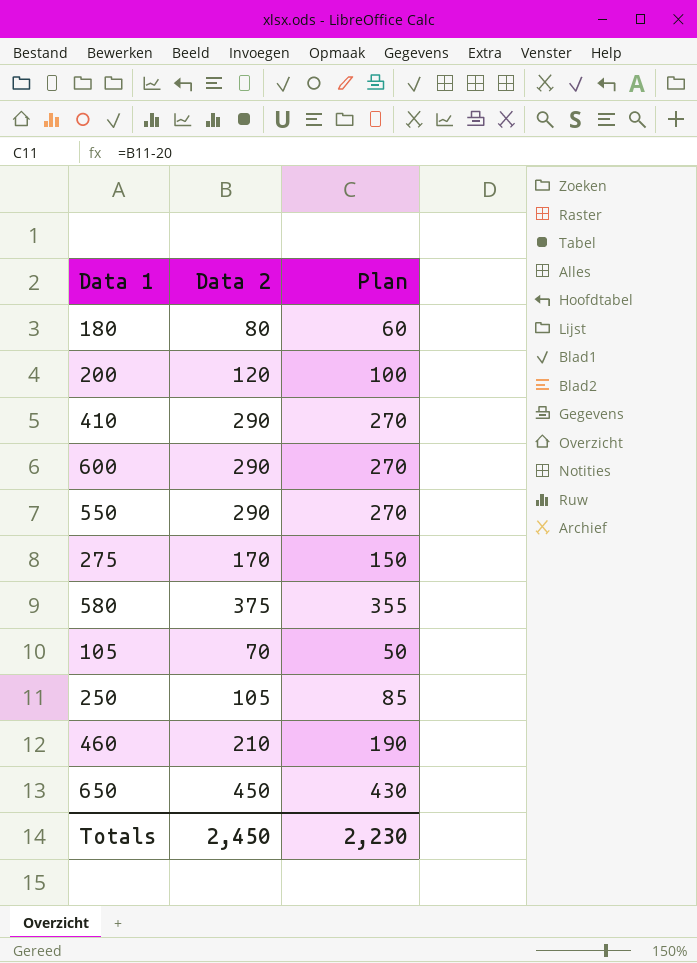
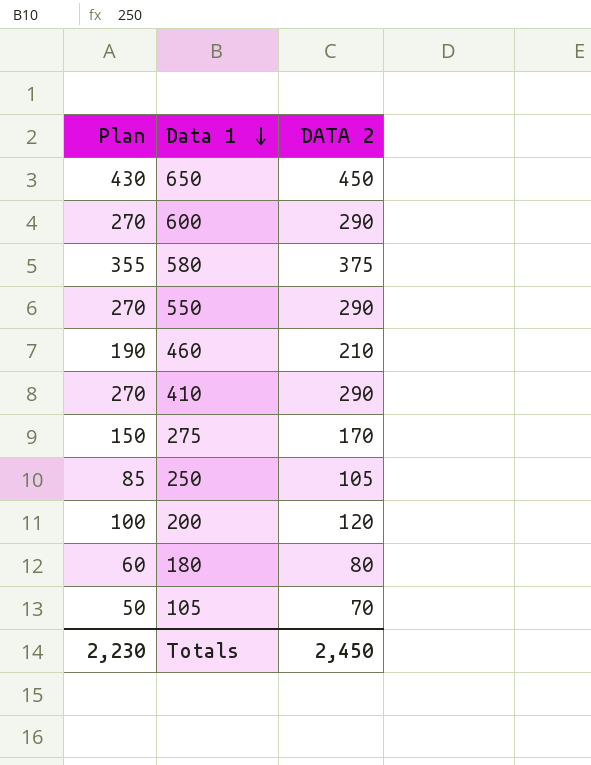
row order: none -> Data 1 descending
column Plan | position: 3 -> 1
column name: Data 2 -> DATA 2

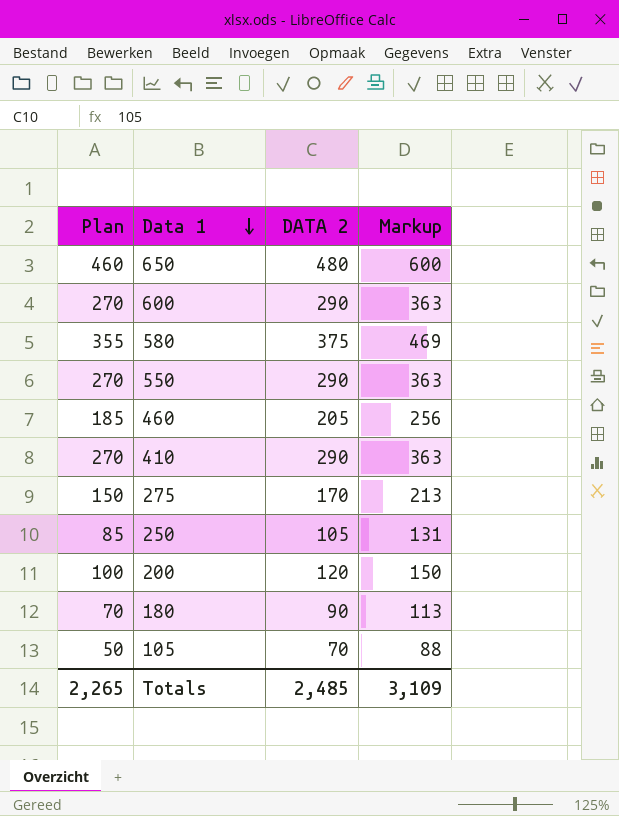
column Markup | formula: none -> [DATA 2] * 1.25
650 | Plan: 430 -> 460
650 | DATA 2: 450 -> 480
460 | Plan: 190 -> 185
460 | DATA 2: 210 -> 205
180 | Plan: 60 -> 70
180 | DATA 2: 80 -> 90
Totals | Plan: 2,230 -> 2,265
Totals | DATA 2: 2,450 -> 2,485

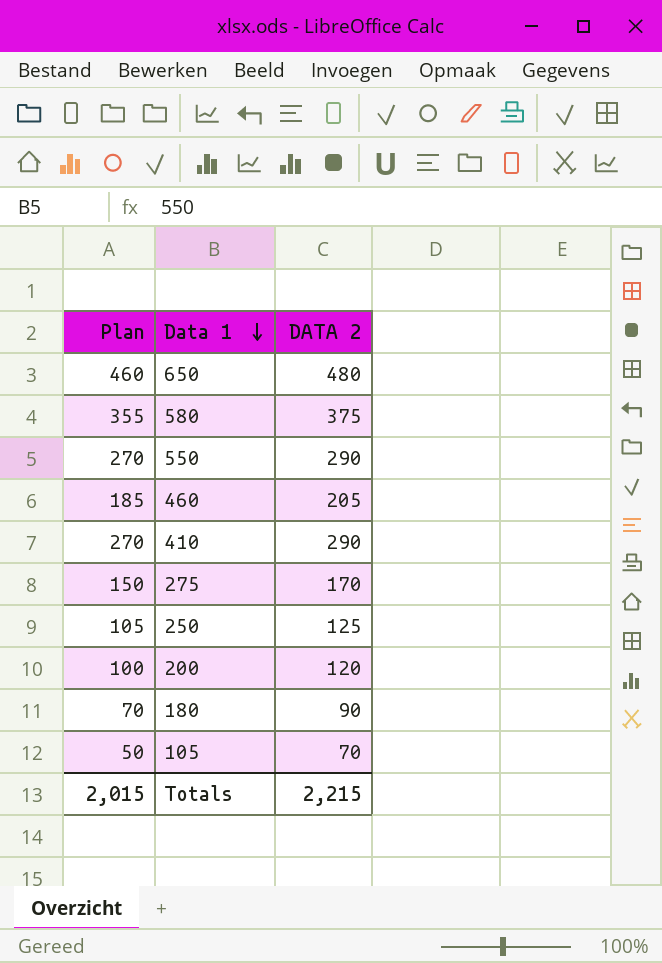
column Markup | formula: [DATA 2] * 1.25 -> none
row 600: 270 | 290 | 363 -> none
250 | Plan: 85 -> 105
250 | DATA 2: 105 -> 125
Totals | Plan: 2,265 -> 2,015
Totals | DATA 2: 2,485 -> 2,215

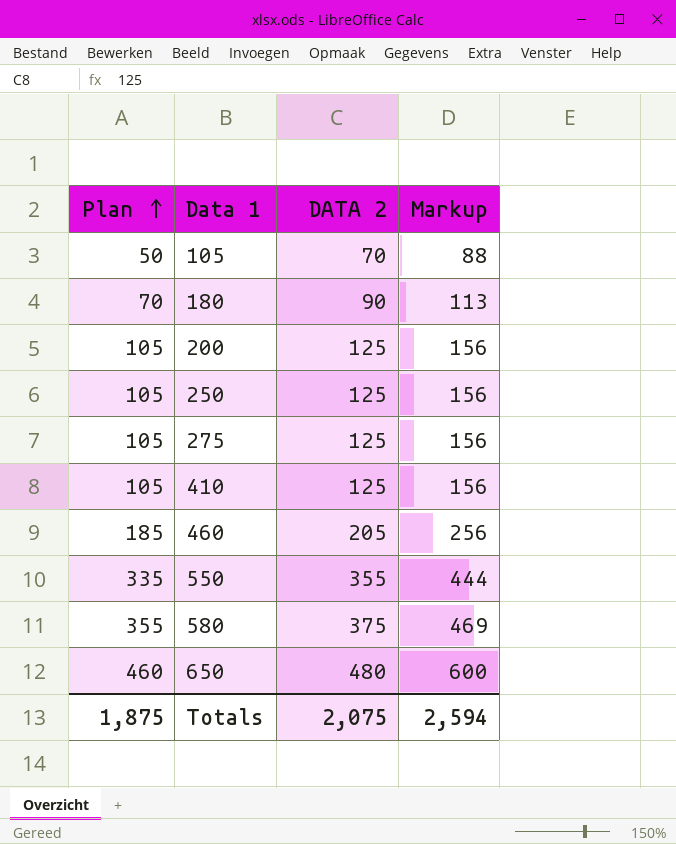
row order: Data 1 descending -> Plan ascending
column Markup | formula: none -> [DATA 2] * 1.25
200 | Plan: 100 -> 105
200 | DATA 2: 120 -> 125
275 | Plan: 150 -> 105
275 | DATA 2: 170 -> 125
410 | Plan: 270 -> 105
410 | DATA 2: 290 -> 125
550 | Plan: 270 -> 335
550 | DATA 2: 290 -> 355
Totals | Plan: 2,015 -> 1,875
Totals | DATA 2: 2,215 -> 2,075

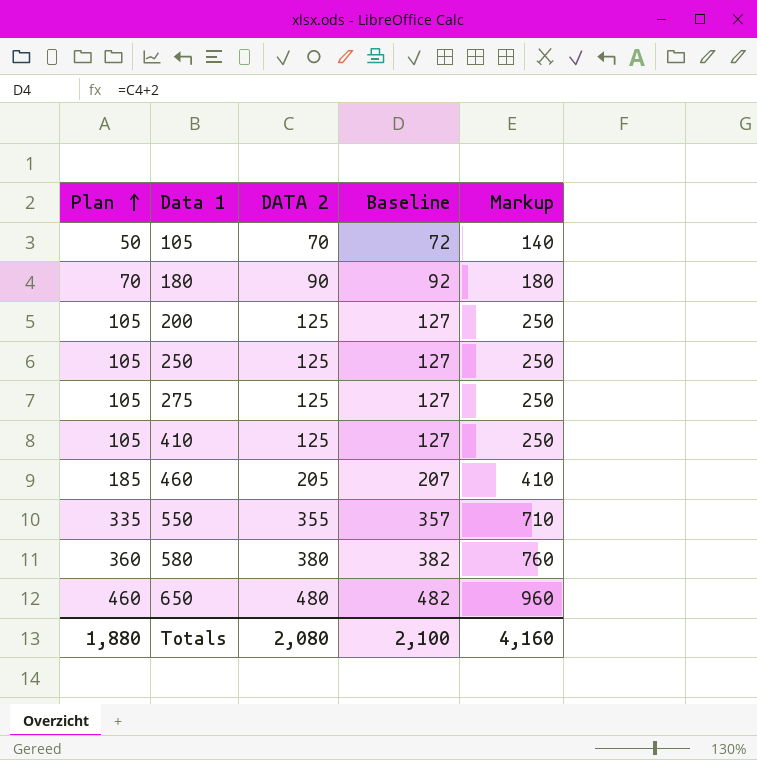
column Baseline | formula: none -> [DATA 2] + 2
column Markup | formula: [DATA 2] * 1.25 -> [DATA 2] * 2
580 | Plan: 355 -> 360
580 | DATA 2: 375 -> 380
Totals | Plan: 1,875 -> 1,880
Totals | DATA 2: 2,075 -> 2,080
Totals | Markup: 2,594 -> 4,160

